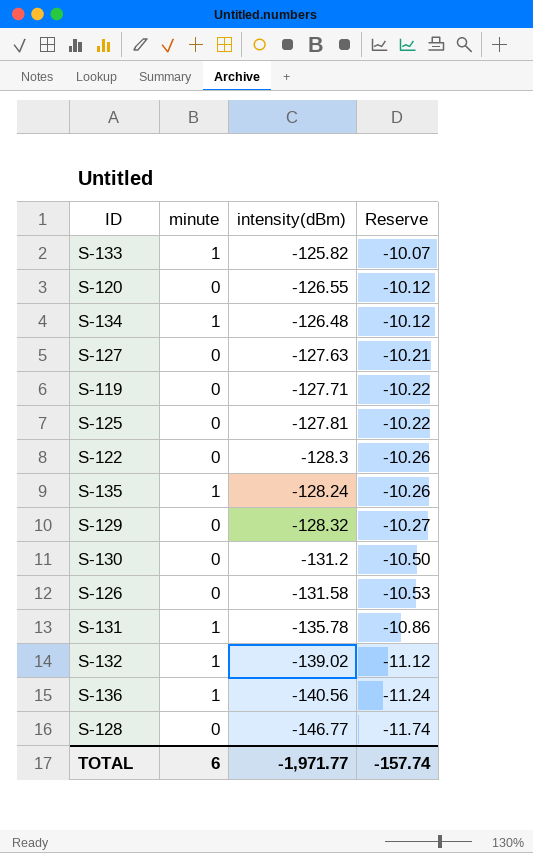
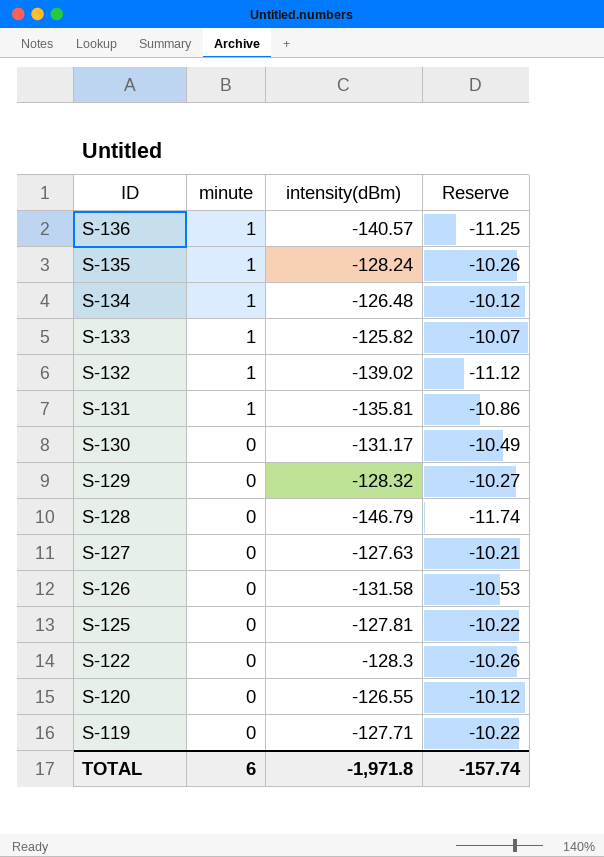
row order: Reserve descending -> ID descending
S-136 | intensity(dBm): -140.56 -> -140.57
S-136 | Reserve: -11.24 -> -11.25
S-131 | intensity(dBm): -135.78 -> -135.81
S-130 | intensity(dBm): -131.2 -> -131.17
S-130 | Reserve: -10.50 -> -10.49
S-128 | intensity(dBm): -146.77 -> -146.79
TOTAL | intensity(dBm): -1,971.77 -> -1,971.8

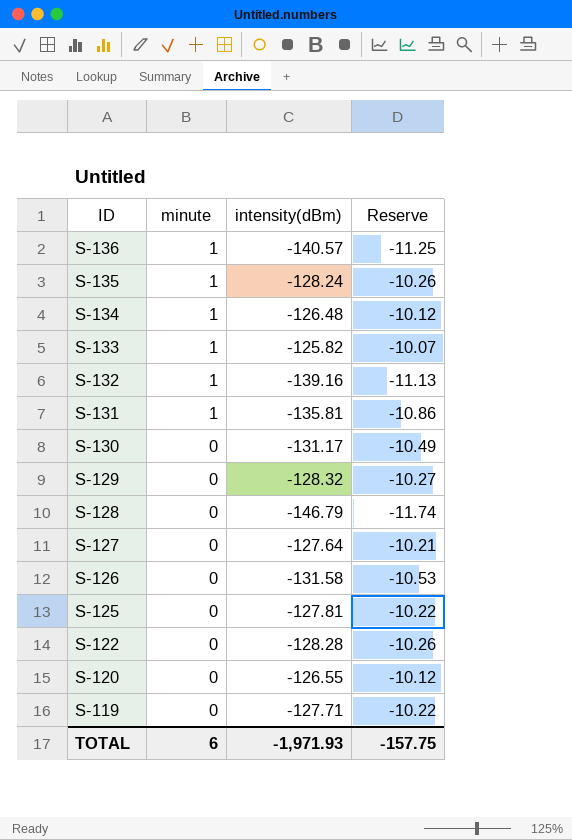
S-132 | intensity(dBm): -139.02 -> -139.16
S-132 | Reserve: -11.12 -> -11.13
S-127 | intensity(dBm): -127.63 -> -127.64
S-122 | intensity(dBm): -128.3 -> -128.28
TOTAL | intensity(dBm): -1,971.8 -> -1,971.93
TOTAL | Reserve: -157.74 -> -157.75

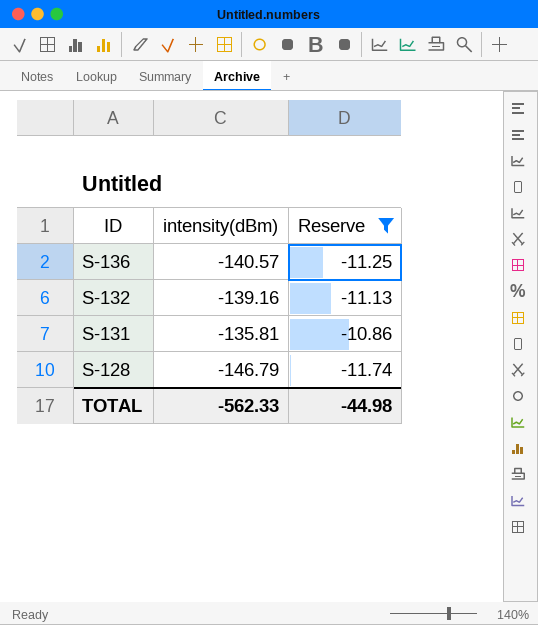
filter: none -> Reserve <= -10.86
column minute | position: 2 -> none
TOTAL | intensity(dBm): -1,971.93 -> -562.33
TOTAL | Reserve: -157.75 -> -44.98

